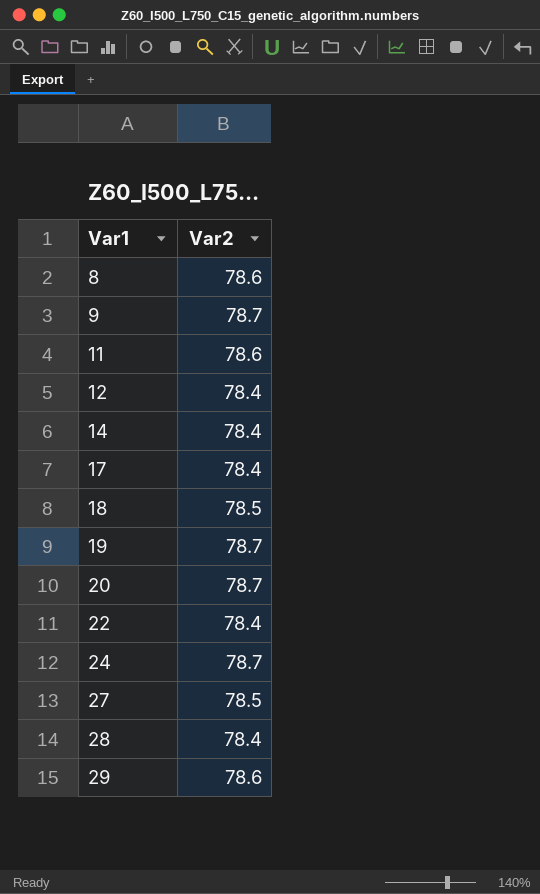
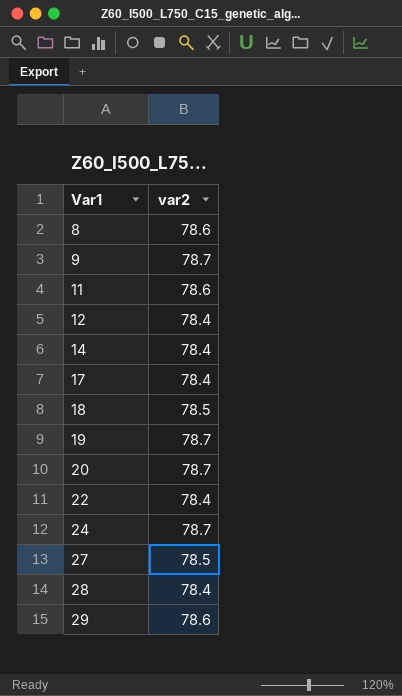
column name: Var2 -> var2

